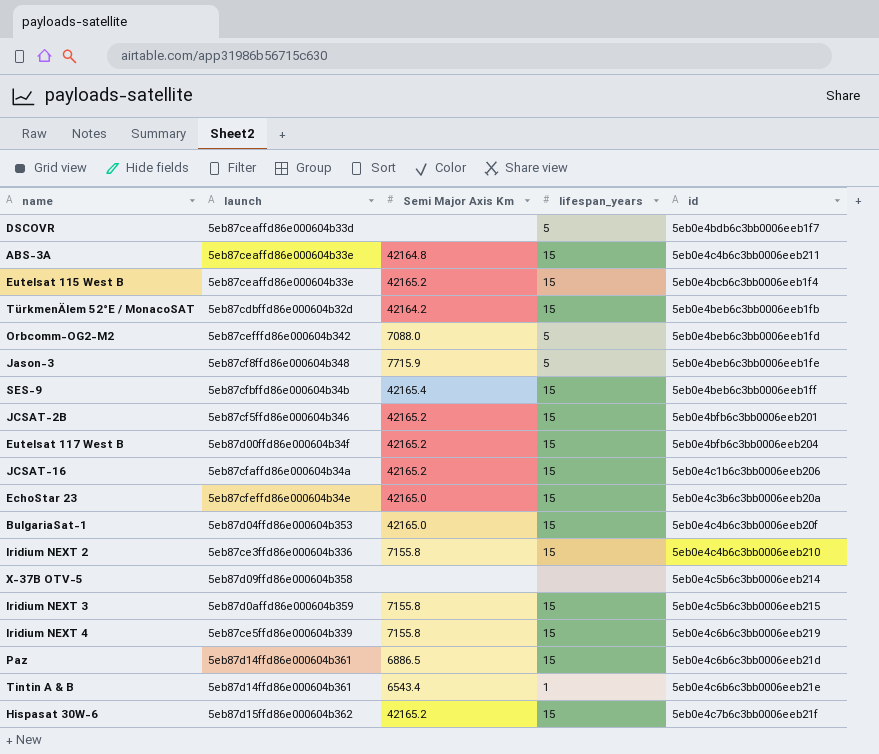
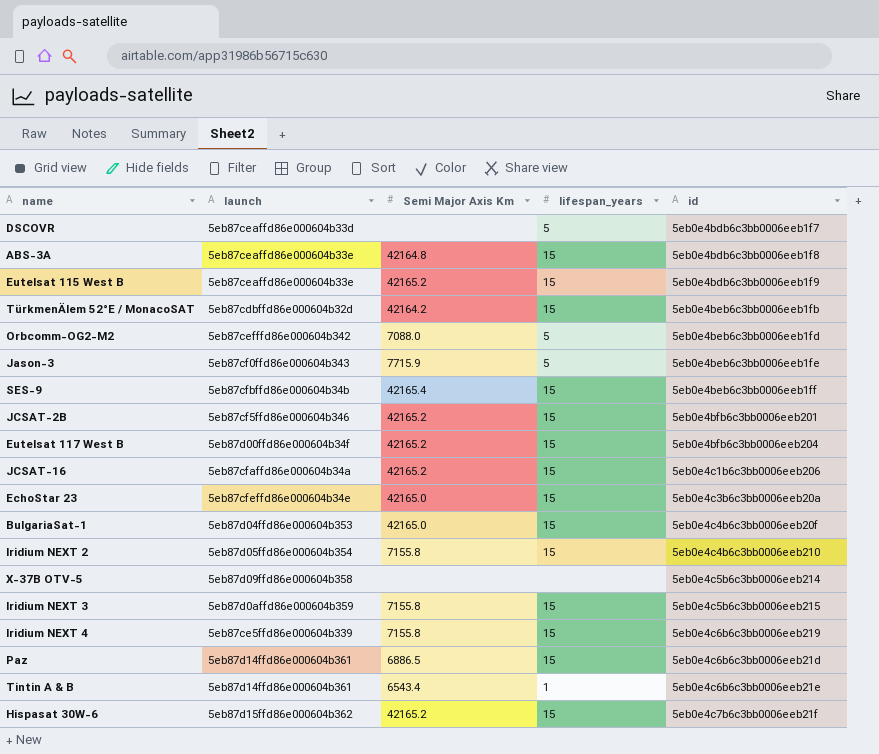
ABS-3A | id: 5eb0e4c4b6c3bb0006eeb211 -> 5eb0e4bdb6c3bb0006eeb1f8
Eutelsat 115 West B | id: 5eb0e4bcb6c3bb0006eeb1f4 -> 5eb0e4bdb6c3bb0006eeb1f9
Jason-3 | launch: 5eb87cf8ffd86e000604b348 -> 5eb87cf0ffd86e000604b343
Iridium NEXT 2 | launch: 5eb87ce3ffd86e000604b336 -> 5eb87d05ffd86e000604b354

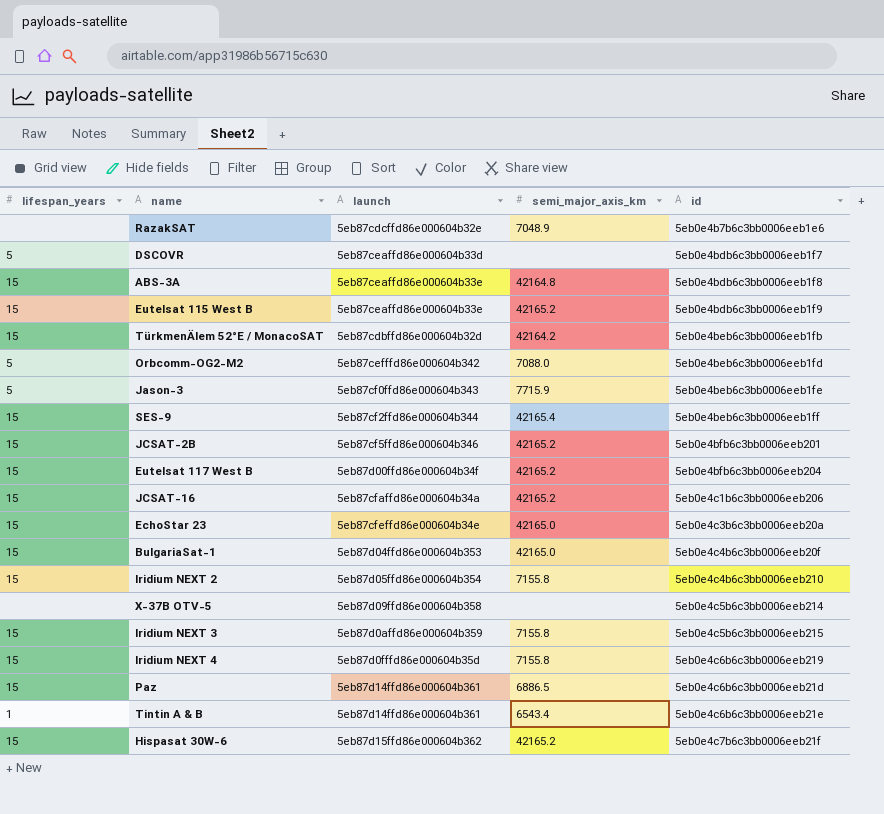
column lifespan_years | position: 4 -> 1
column name: Semi Major Axis Km -> semi_major_axis_km
row RazakSAT: none -> none | 5eb87cdcffd86e000604b32e | 7048.9 | 5eb0e4b7b6c3bb0006eeb1e6
SES-9 | launch: 5eb87cfbffd86e000604b34b -> 5eb87cf2ffd86e000604b344
Iridium NEXT 4 | launch: 5eb87ce5ffd86e000604b339 -> 5eb87d0fffd86e000604b35d

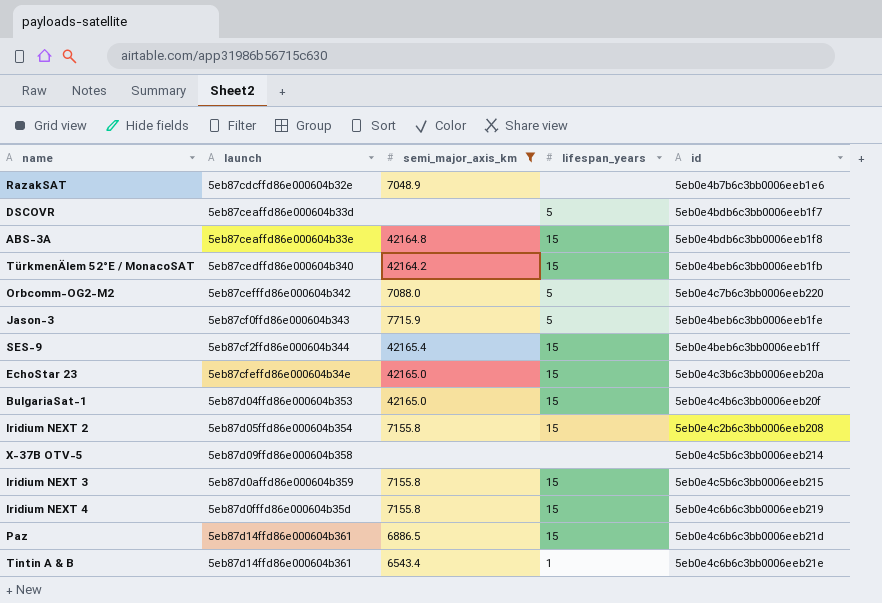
filter: none -> semi_major_axis_km != 42165.2
column lifespan_years | position: 1 -> 4
TürkmenÄlem 52°E / MonacoSAT | launch: 5eb87cdbffd86e000604b32d -> 5eb87cedffd86e000604b340
Orbcomm-OG2-M2 | id: 5eb0e4beb6c3bb0006eeb1fd -> 5eb0e4c7b6c3bb0006eeb220
Iridium NEXT 2 | id: 5eb0e4c4b6c3bb0006eeb210 -> 5eb0e4c2b6c3bb0006eeb208

